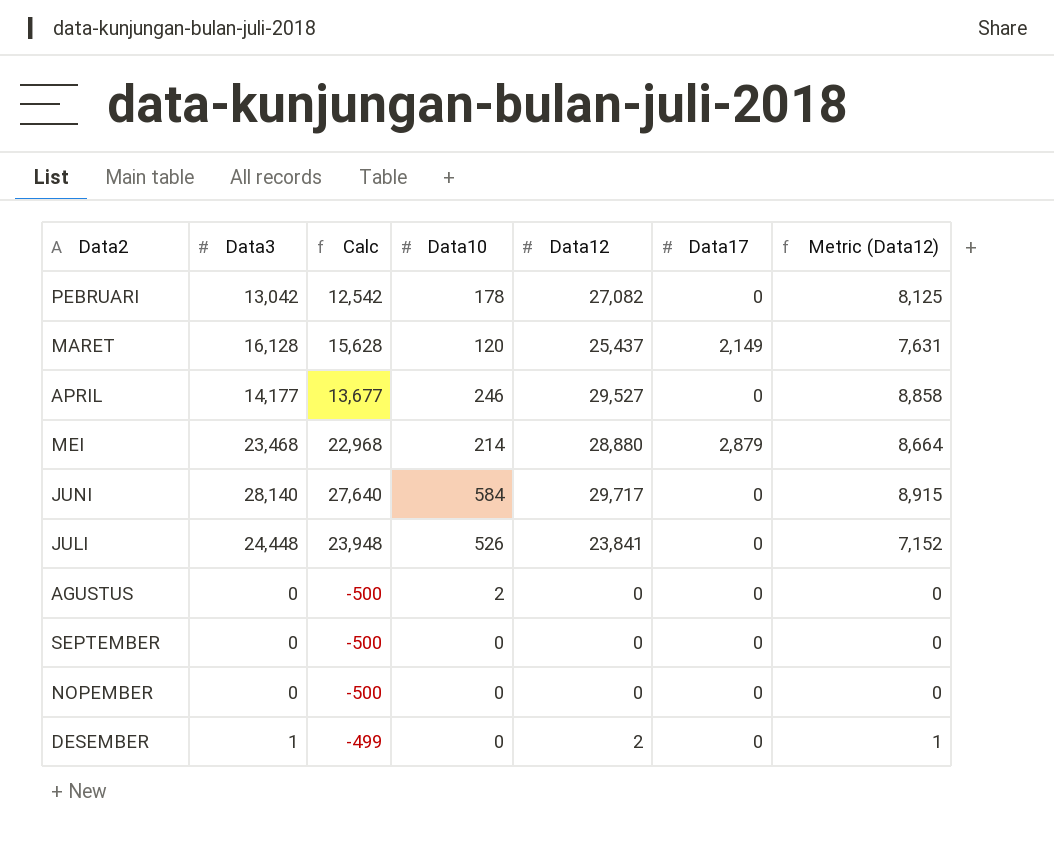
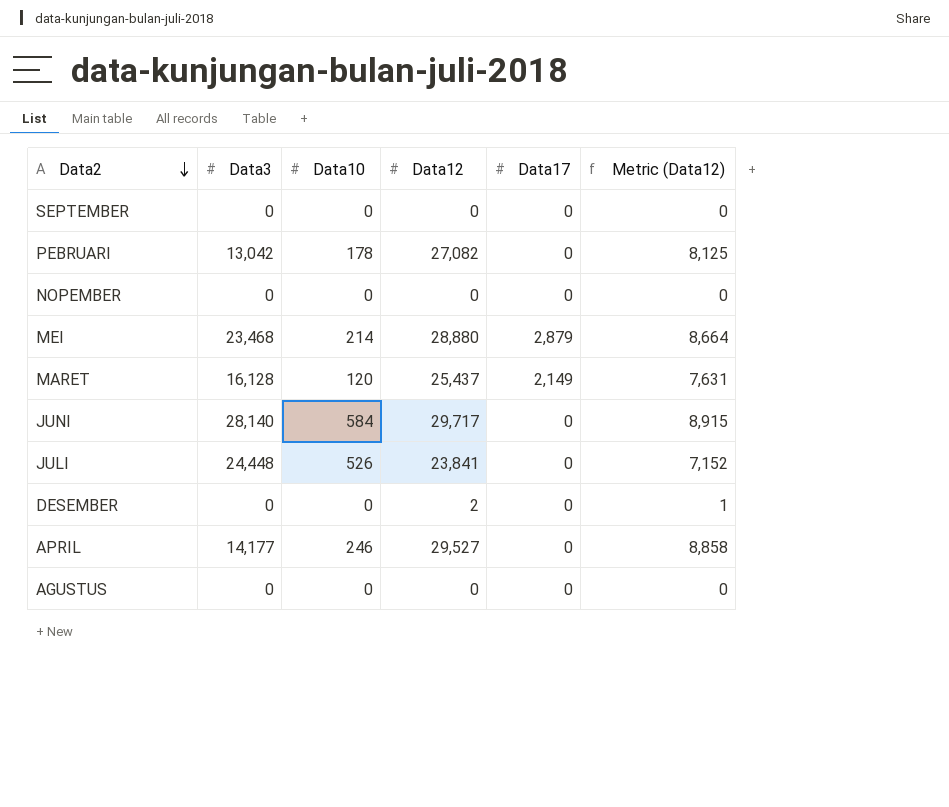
row order: none -> Data2 descending
column Calc | formula: [Data3] - 500 -> none
DESEMBER | Data3: 1 -> 0
AGUSTUS | Data10: 2 -> 0

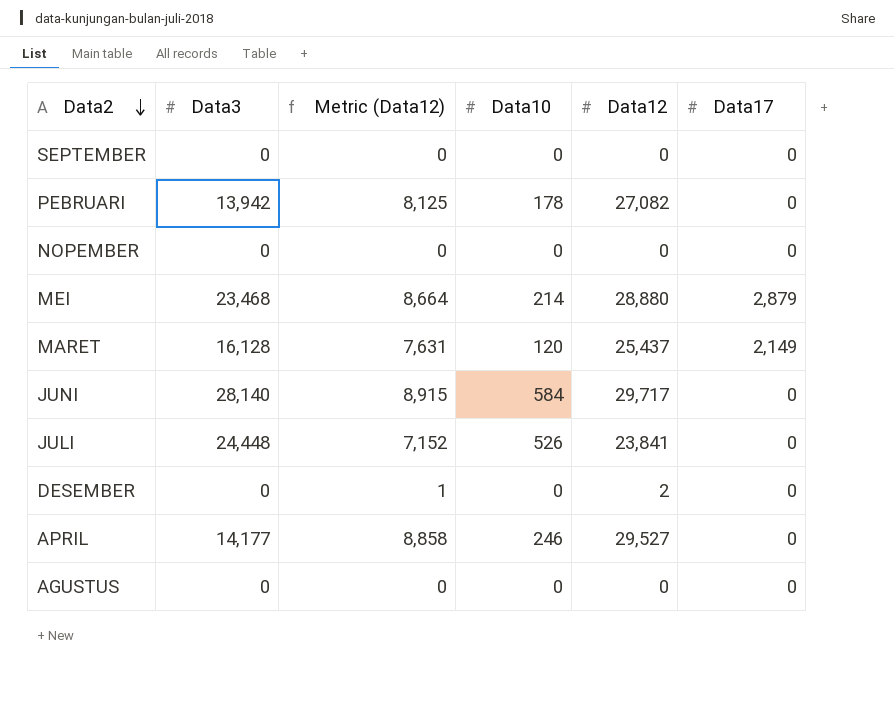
column Metric (Data12) | position: 6 -> 3
PEBRUARI | Data3: 13,042 -> 13,942

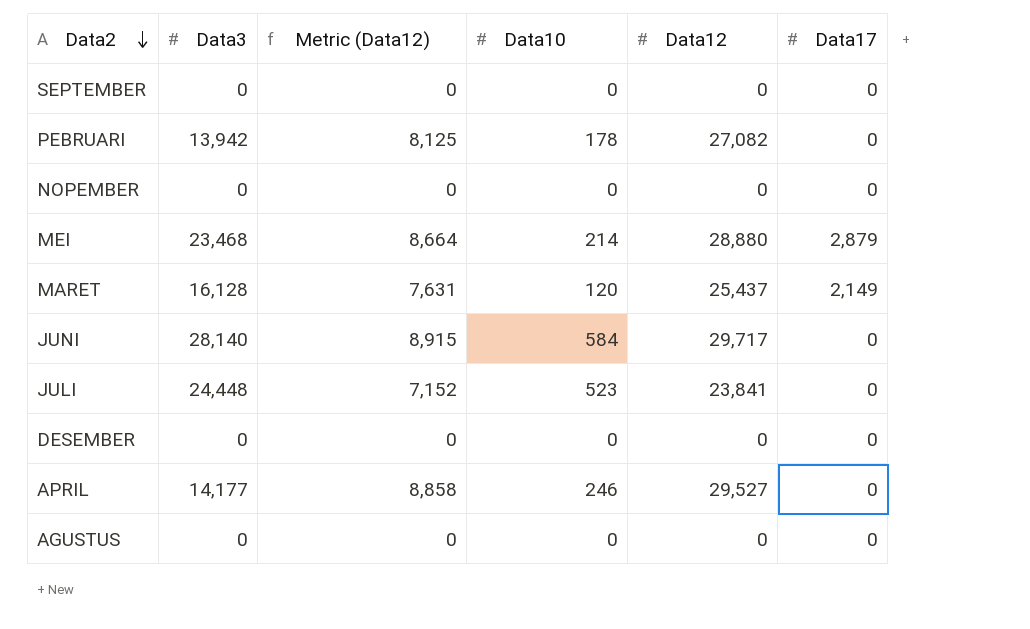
JULI | Data10: 526 -> 523
DESEMBER | Metric (Data12): 1 -> 0
DESEMBER | Data12: 2 -> 0

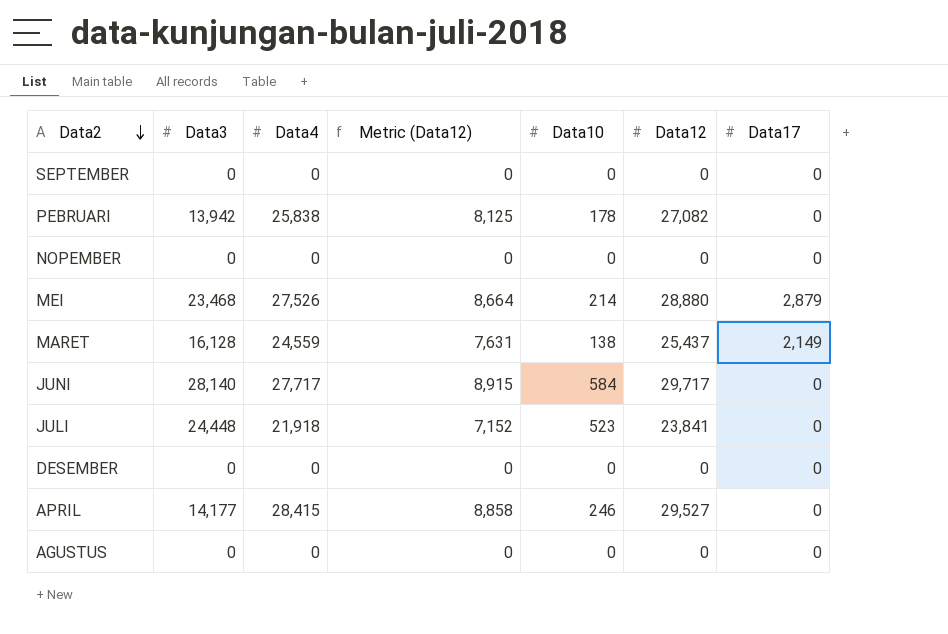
column Data4 | position: none -> 3
MARET | Data10: 120 -> 138

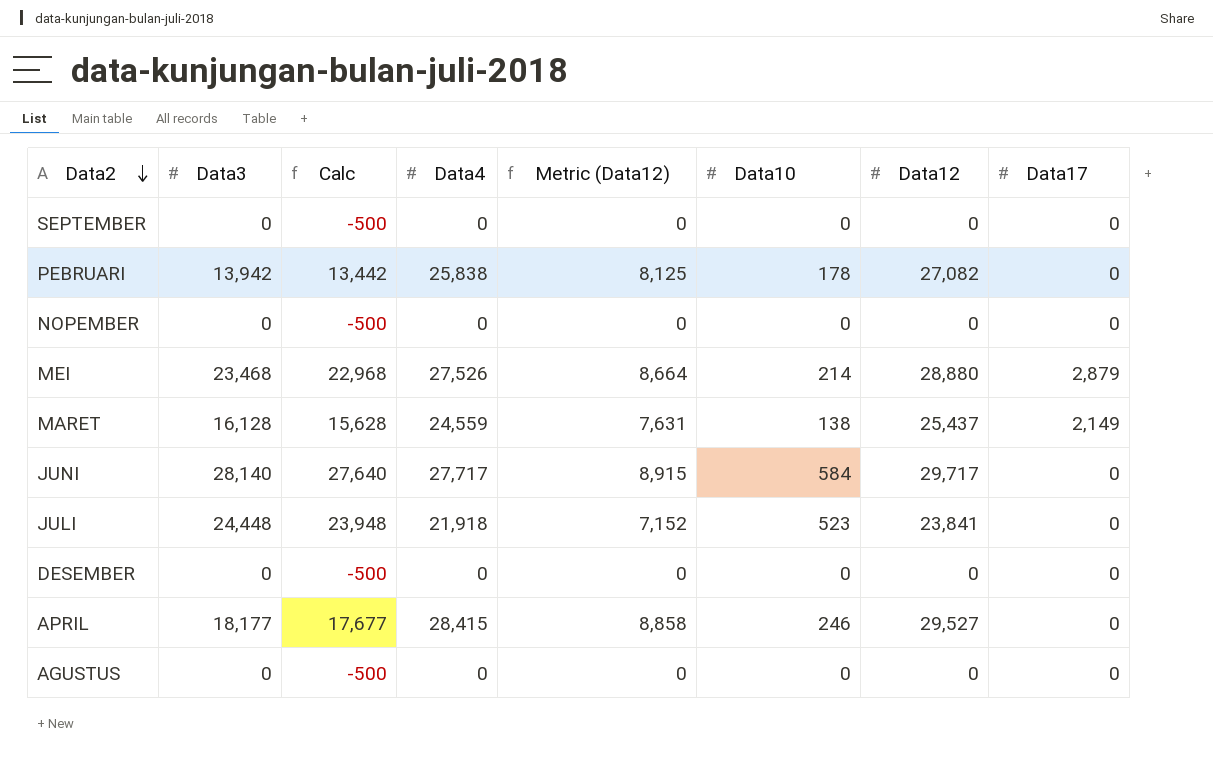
column Calc | formula: none -> [Data3] - 500
APRIL | Data3: 14,177 -> 18,177

